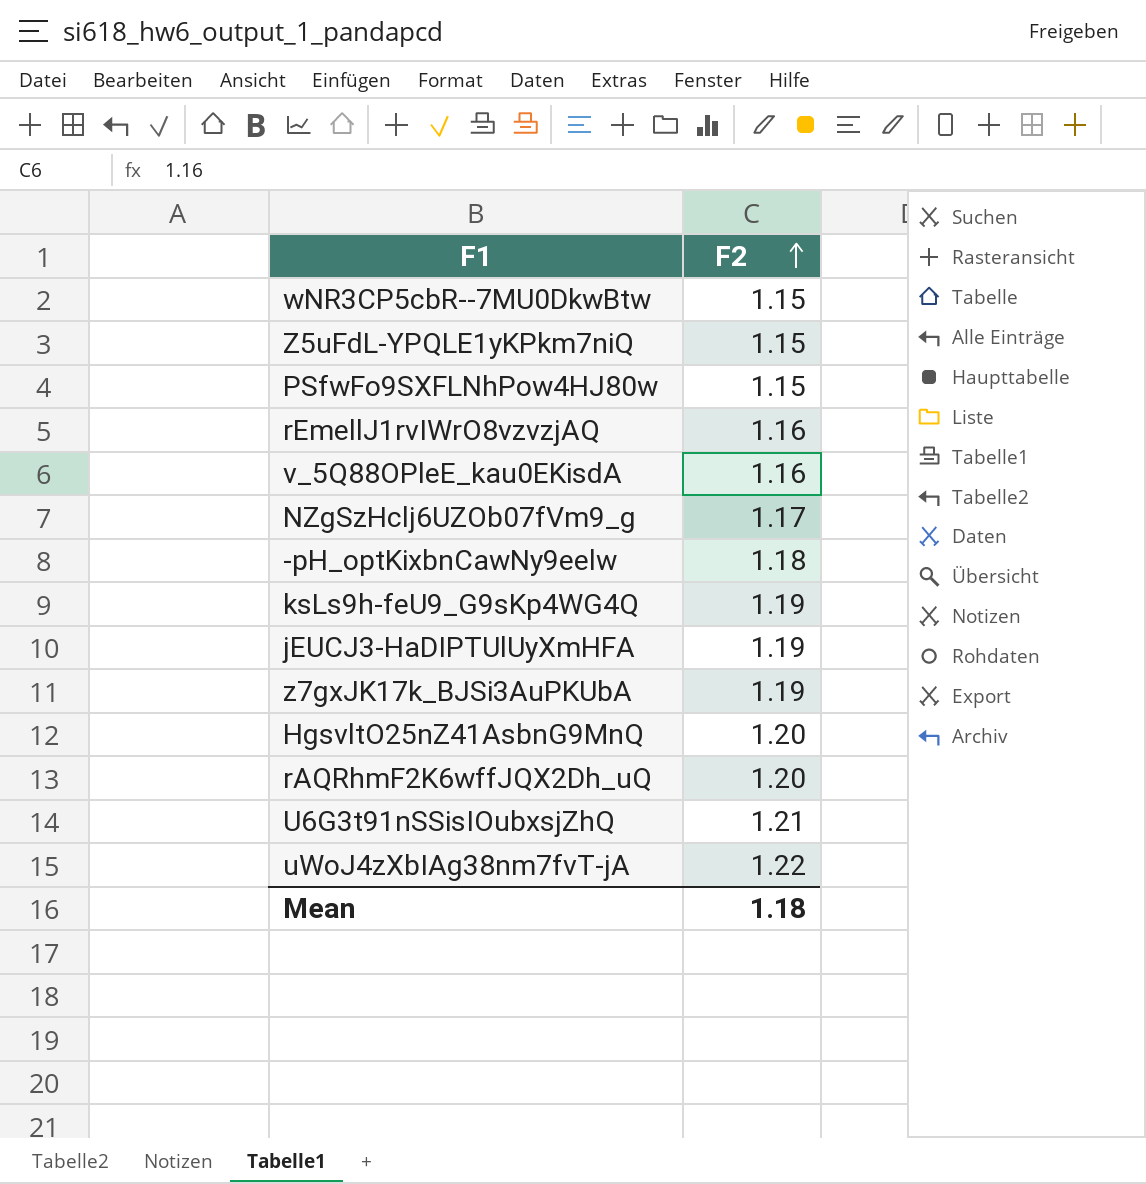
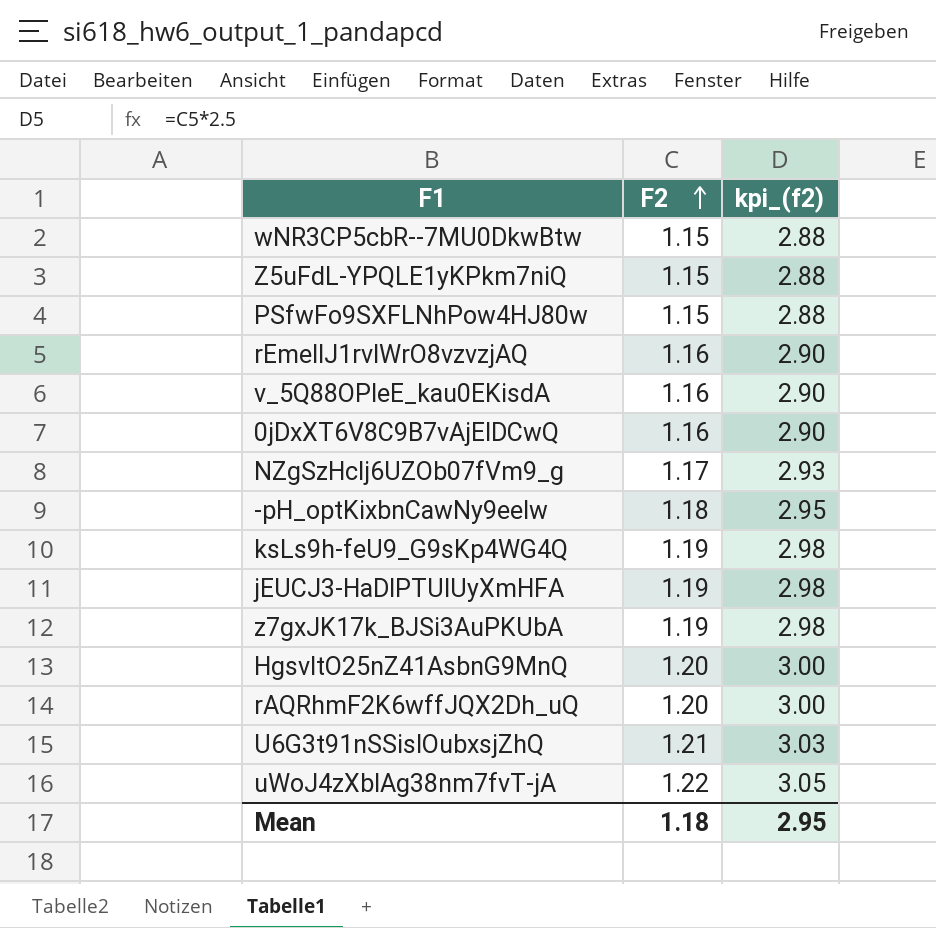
column kpi_(f2) | formula: none -> [F2] * 2.5
row 0jDxXT6V8C9B7vAjEIDCwQ: none -> 1.16 | 2.90

